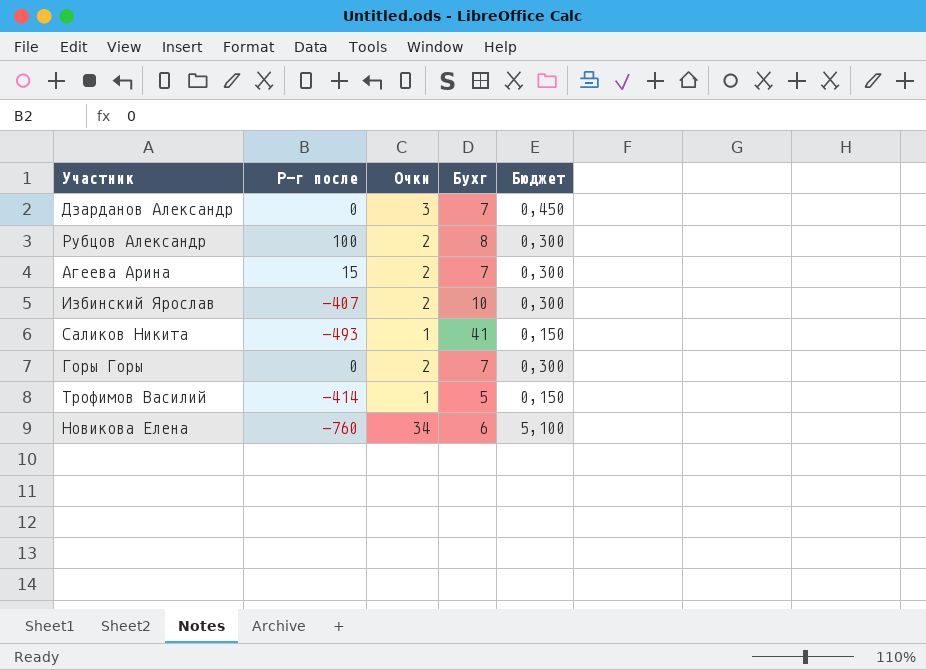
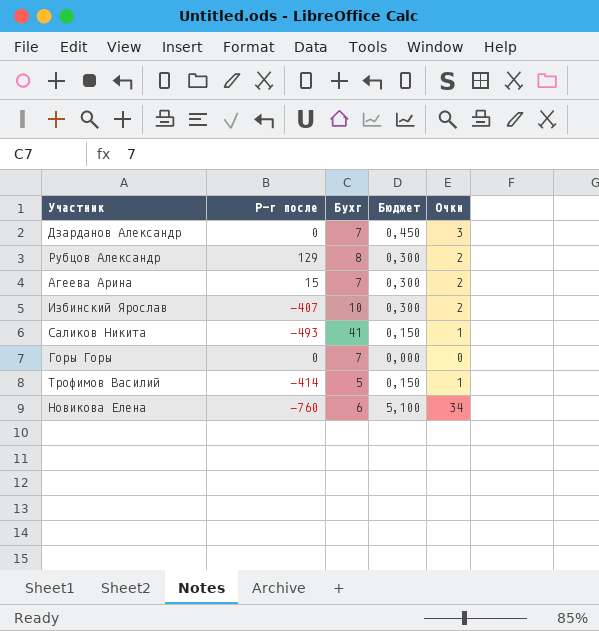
column Очки | position: 3 -> 5
Рубцов Александр | Р-г после: 100 -> 129
Горы Горы | Бюджет: 0,300 -> 0,000
Горы Горы | Очки: 2 -> 0

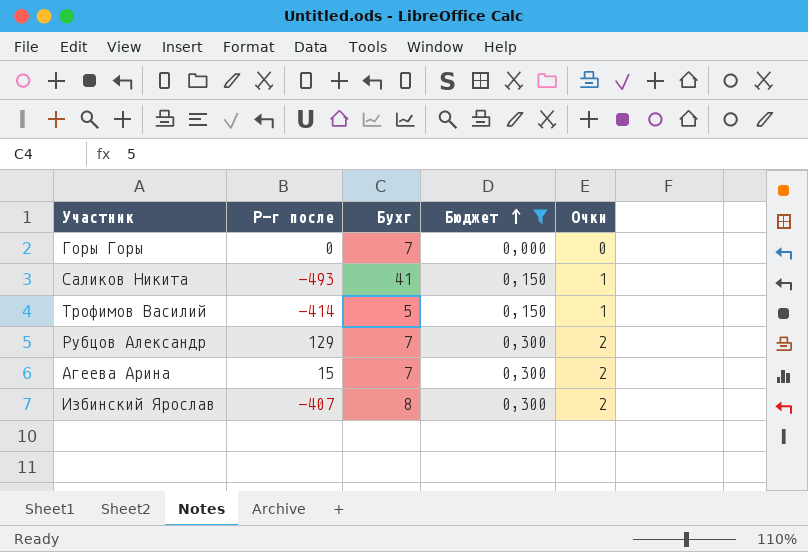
filter: none -> Бюджет <= 0,300
row order: none -> Бюджет ascending
Рубцов Александр | Бухг: 8 -> 7
Избинский Ярослав | Бухг: 10 -> 8

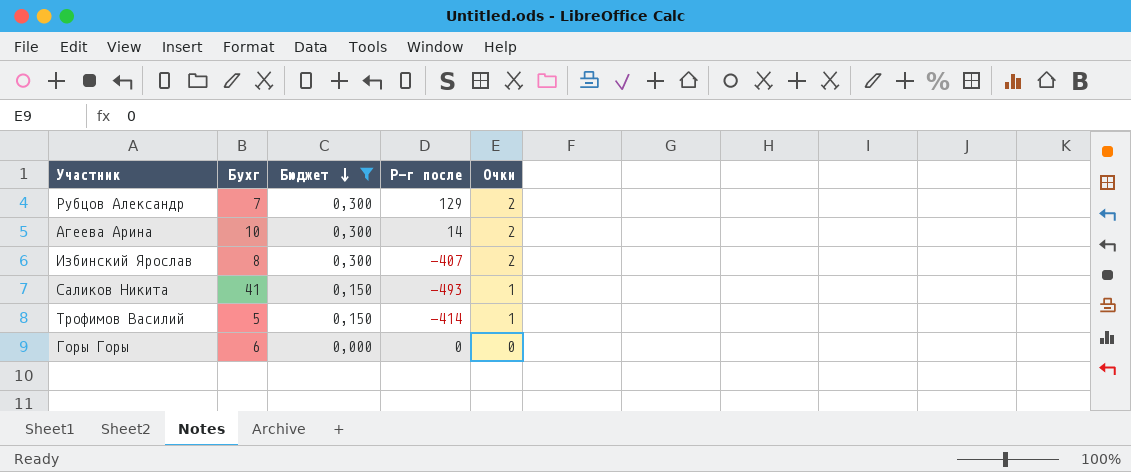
row order: Бюджет ascending -> Бюджет descending
column Р-г после | position: 2 -> 4
Агеева Арина | Бухг: 7 -> 10
Агеева Арина | Р-г после: 15 -> 14
Горы Горы | Бухг: 7 -> 6

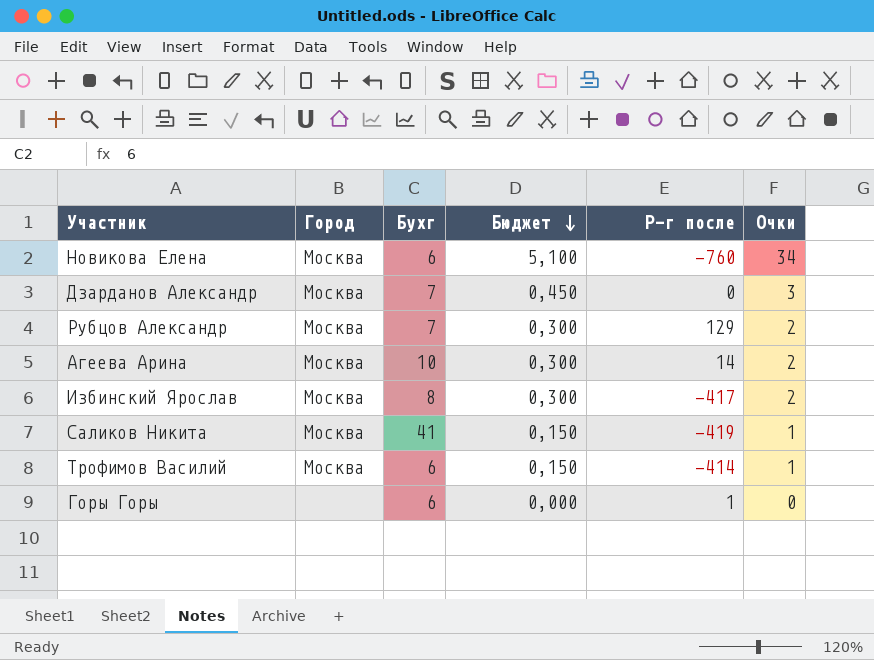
filter: Бюджет <= 0,300 -> none
column Город | position: none -> 2
Избинский Ярослав | Р-г после: -407 -> -417
Саликов Никита | Р-г после: -493 -> -419
Трофимов Василий | Бухг: 5 -> 6
Горы Горы | Р-г после: 0 -> 1

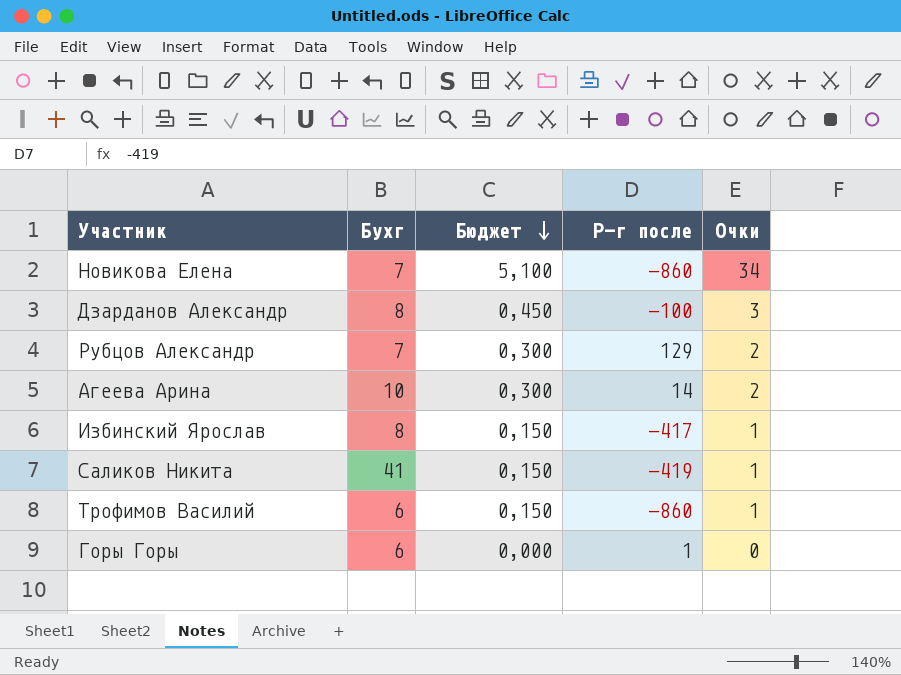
column Город | position: 2 -> none
Новикова Елена | Бухг: 6 -> 7
Новикова Елена | Р-г после: -760 -> -860
Дзарданов Александр | Бухг: 7 -> 8
Дзарданов Александр | Р-г после: 0 -> -100
Избинский Ярослав | Бюджет: 0,300 -> 0,150
Избинский Ярослав | Очки: 2 -> 1
Трофимов Василий | Р-г после: -414 -> -860

